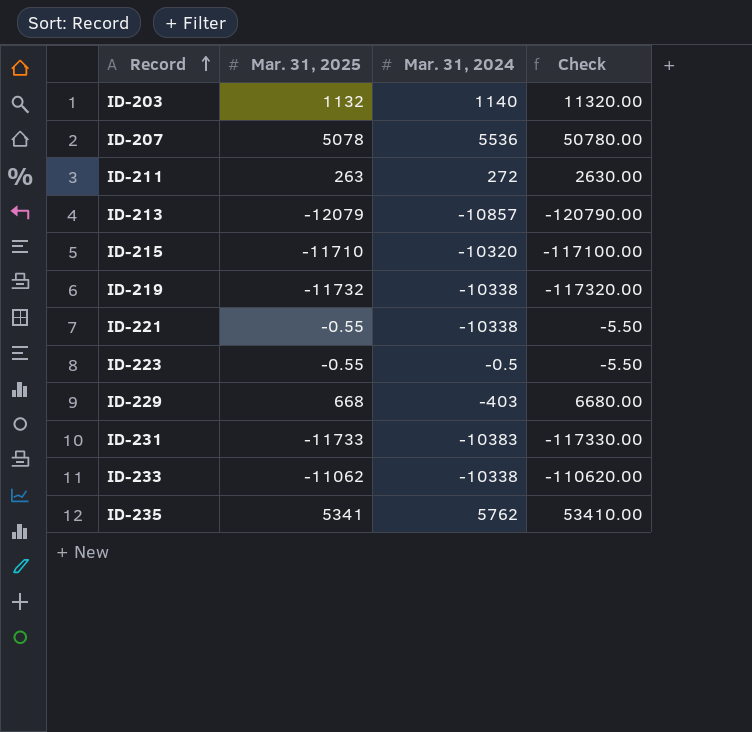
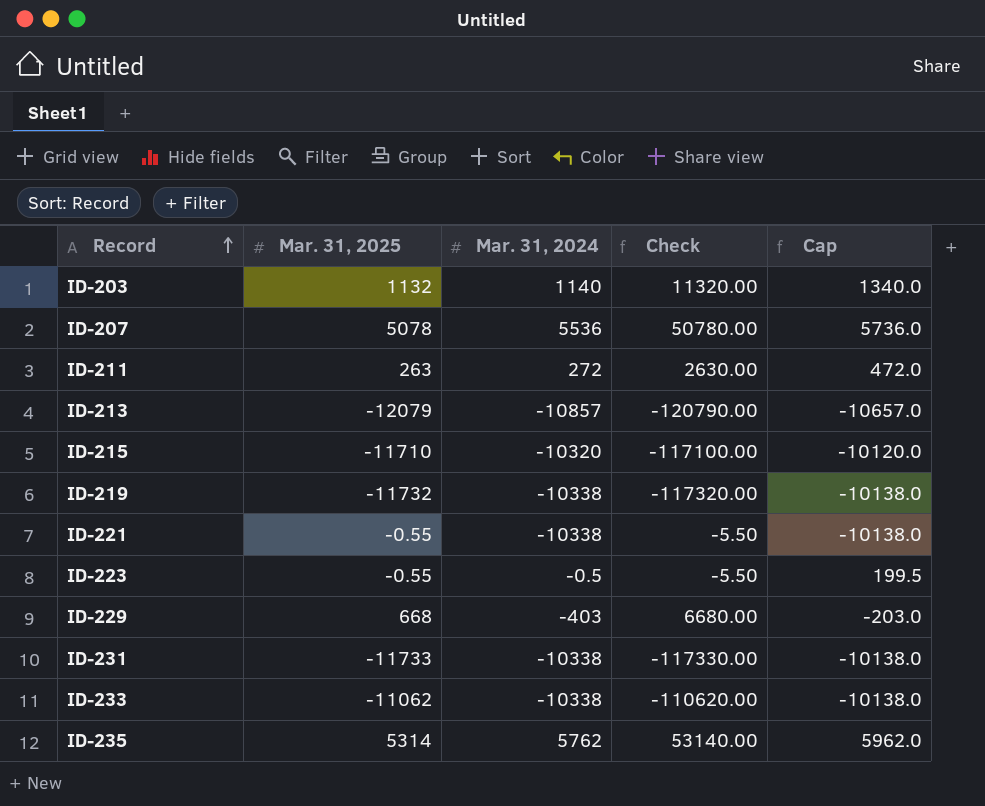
column Cap | formula: none -> [Mar. 31, 2024] + 200
ID-231 | Mar. 31, 2024: -10383 -> -10338
ID-235 | Mar. 31, 2025: 5341 -> 5314
ID-235 | Check: 53410.00 -> 53140.00

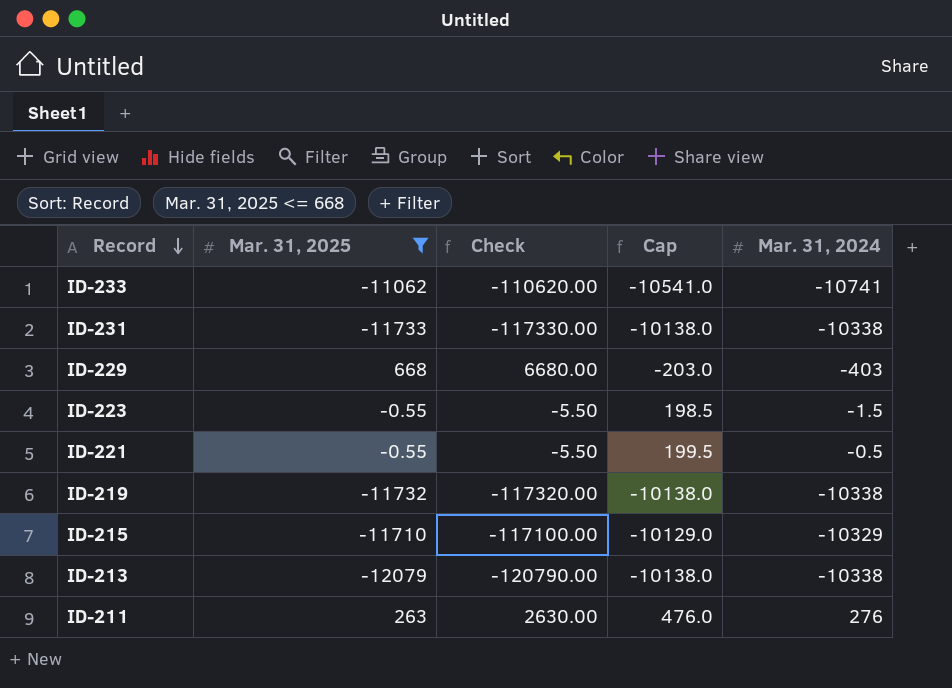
filter: none -> Mar. 31, 2025 <= 668
row order: Record ascending -> Record descending
column Mar. 31, 2024 | position: 3 -> 5
ID-233 | Cap: -10138.0 -> -10541.0
ID-233 | Mar. 31, 2024: -10338 -> -10741
ID-223 | Cap: 199.5 -> 198.5
ID-223 | Mar. 31, 2024: -0.5 -> -1.5
ID-221 | Cap: -10138.0 -> 199.5
ID-221 | Mar. 31, 2024: -10338 -> -0.5
ID-215 | Cap: -10120.0 -> -10129.0
ID-215 | Mar. 31, 2024: -10320 -> -10329
ID-213 | Cap: -10657.0 -> -10138.0
ID-213 | Mar. 31, 2024: -10857 -> -10338
ID-211 | Cap: 472.0 -> 476.0
ID-211 | Mar. 31, 2024: 272 -> 276

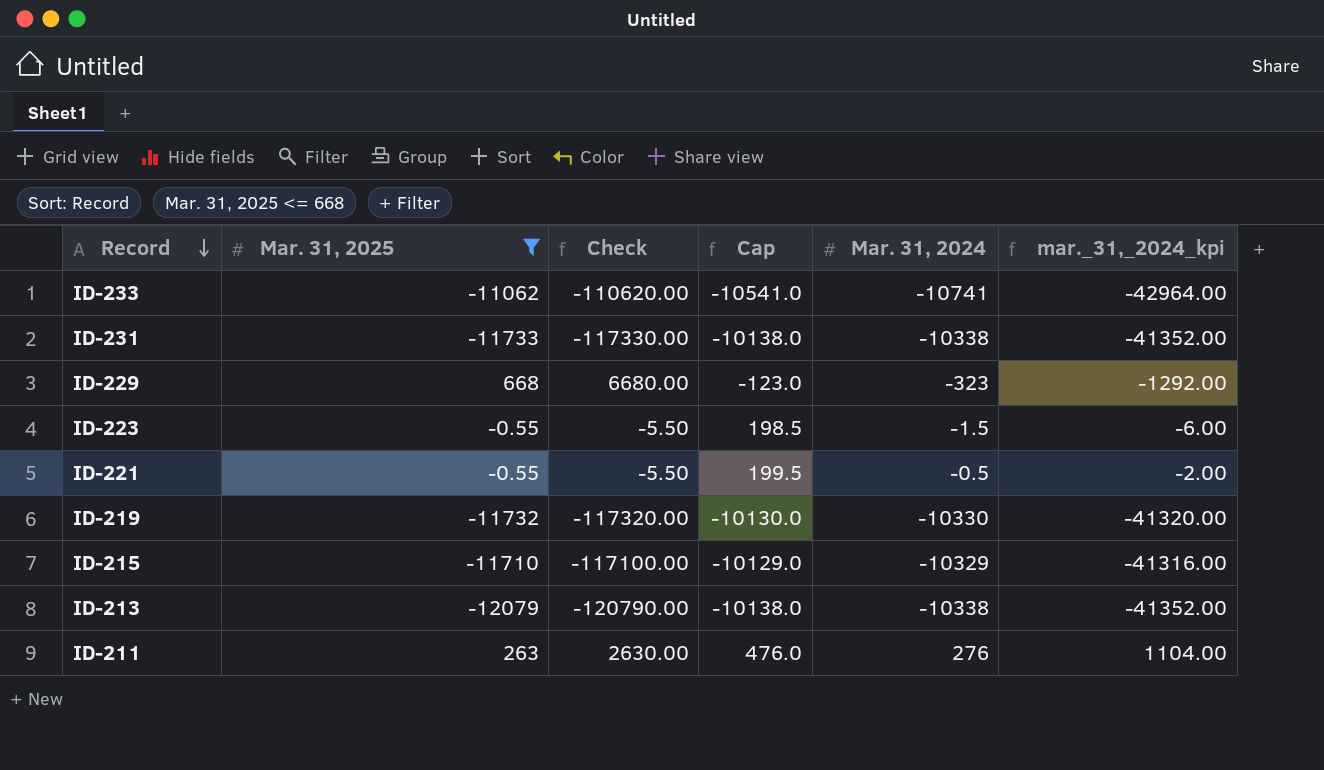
column mar._31,_2024_kpi | formula: none -> [Mar. 31, 2024] * 4
ID-229 | Cap: -203.0 -> -123.0
ID-229 | Mar. 31, 2024: -403 -> -323
ID-219 | Cap: -10138.0 -> -10130.0
ID-219 | Mar. 31, 2024: -10338 -> -10330

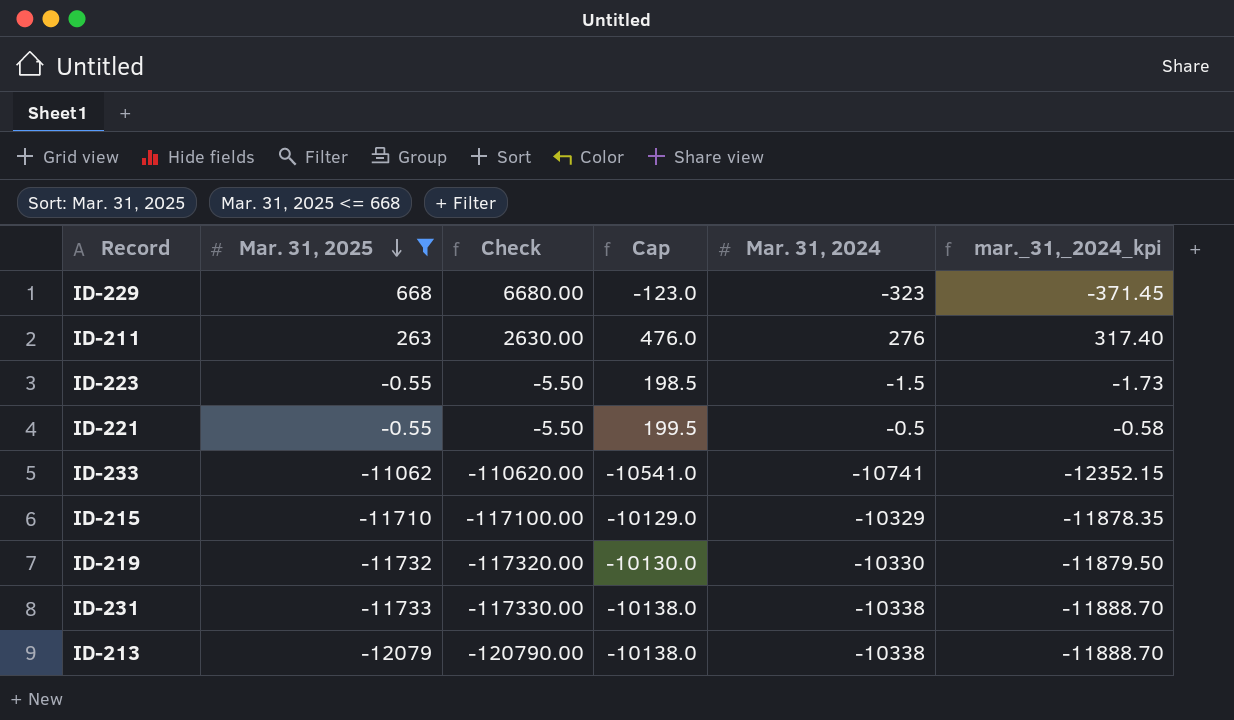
row order: Record descending -> Mar. 31, 2025 descending
column mar._31,_2024_kpi | formula: [Mar. 31, 2024] * 4 -> [Mar. 31, 2024] * 1.15

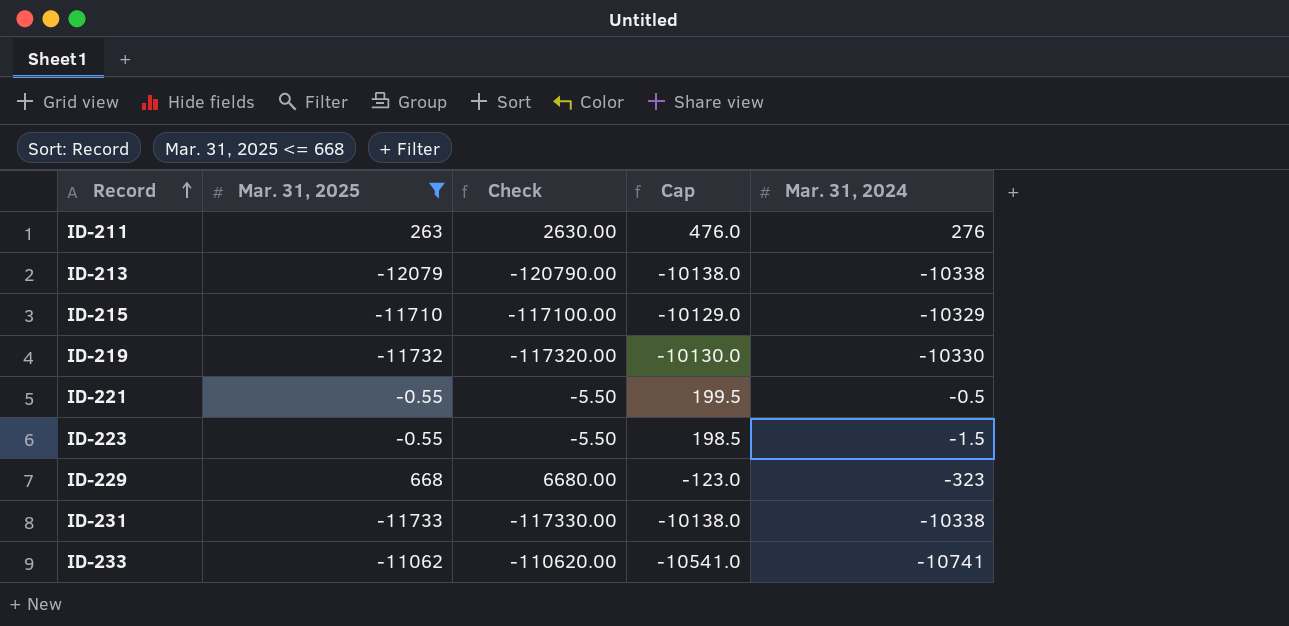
row order: Mar. 31, 2025 descending -> Record ascending
column mar._31,_2024_kpi | formula: [Mar. 31, 2024] * 1.15 -> none

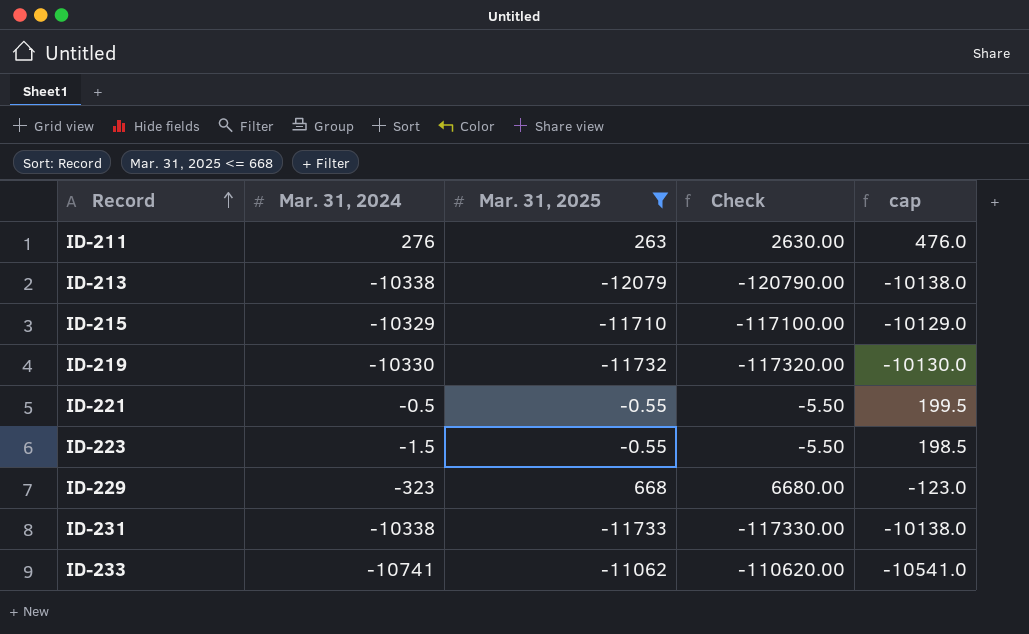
column Mar. 31, 2024 | position: 5 -> 2
column name: Cap -> cap

